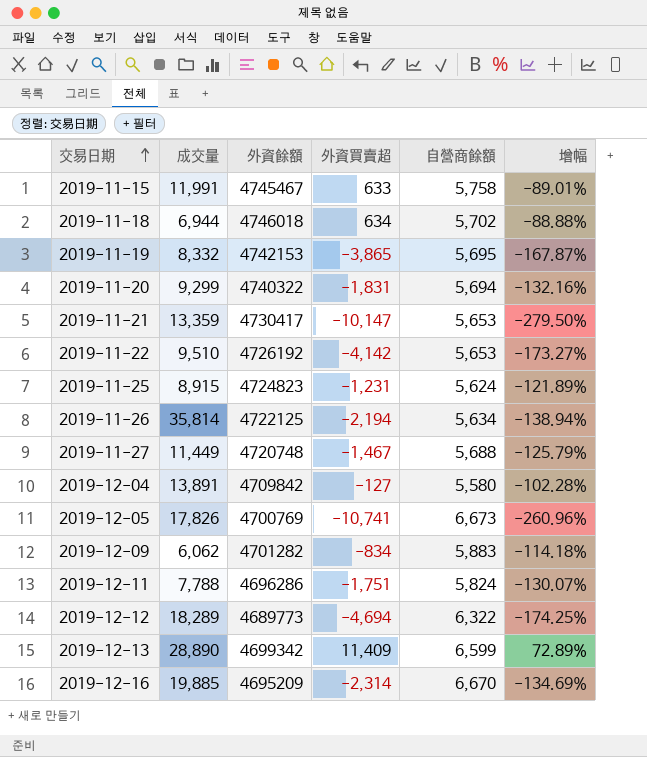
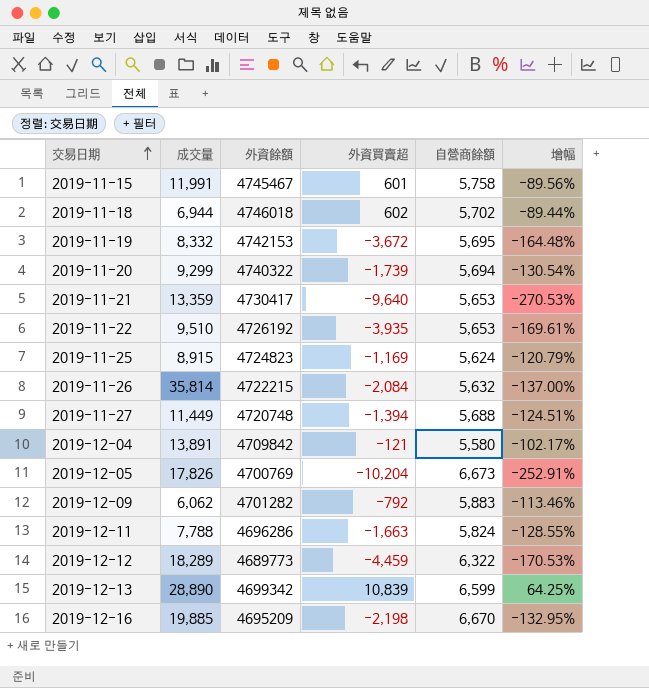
2019-11-15 | 外資買賣超: 633 -> 601
2019-11-15 | 增幅: -89.01% -> -89.56%
2019-11-18 | 外資買賣超: 634 -> 602
2019-11-18 | 增幅: -88.88% -> -89.44%
2019-11-19 | 外資買賣超: -3,865 -> -3,672
2019-11-19 | 增幅: -167.87% -> -164.48%
2019-11-20 | 外資買賣超: -1,831 -> -1,739
2019-11-20 | 增幅: -132.16% -> -130.54%
2019-11-21 | 外資買賣超: -10,147 -> -9,640
2019-11-21 | 增幅: -279.50% -> -270.53%
2019-11-22 | 外資買賣超: -4,142 -> -3,935
2019-11-22 | 增幅: -173.27% -> -169.61%
2019-11-25 | 外資買賣超: -1,231 -> -1,169
2019-11-25 | 增幅: -121.89% -> -120.79%
2019-11-26 | 外資餘額: 4722125 -> 4722215
2019-11-26 | 外資買賣超: -2,194 -> -2,084
2019-11-26 | 自營商餘額: 5,634 -> 5,632
2019-11-26 | 增幅: -138.94% -> -137.00%
2019-11-27 | 外資買賣超: -1,467 -> -1,394
2019-11-27 | 增幅: -125.79% -> -124.51%
2019-12-04 | 外資買賣超: -127 -> -121
2019-12-04 | 增幅: -102.28% -> -102.17%
2019-12-05 | 外資買賣超: -10,741 -> -10,204
2019-12-05 | 增幅: -260.96% -> -252.91%
2019-12-09 | 外資買賣超: -834 -> -792
2019-12-09 | 增幅: -114.18% -> -113.46%
2019-12-11 | 外資買賣超: -1,751 -> -1,663
2019-12-11 | 增幅: -130.07% -> -128.55%
2019-12-12 | 外資買賣超: -4,694 -> -4,459
2019-12-12 | 增幅: -174.25% -> -170.53%
2019-12-13 | 外資買賣超: 11,409 -> 10,839
2019-12-13 | 增幅: 72.89% -> 64.25%
2019-12-16 | 外資買賣超: -2,314 -> -2,198
2019-12-16 | 增幅: -134.69% -> -132.95%

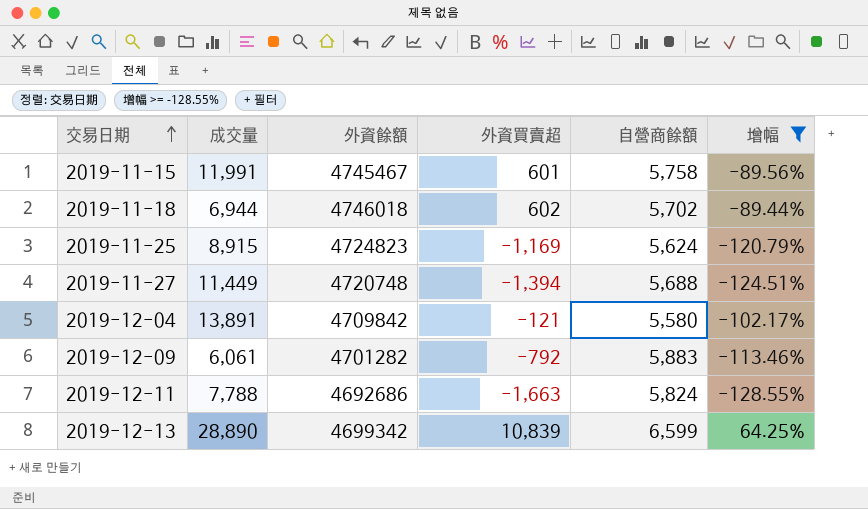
filter: none -> 增幅 >= -128.55%
2019-12-09 | 成交量: 6,062 -> 6,061
2019-12-11 | 外資餘額: 4696286 -> 4692686

